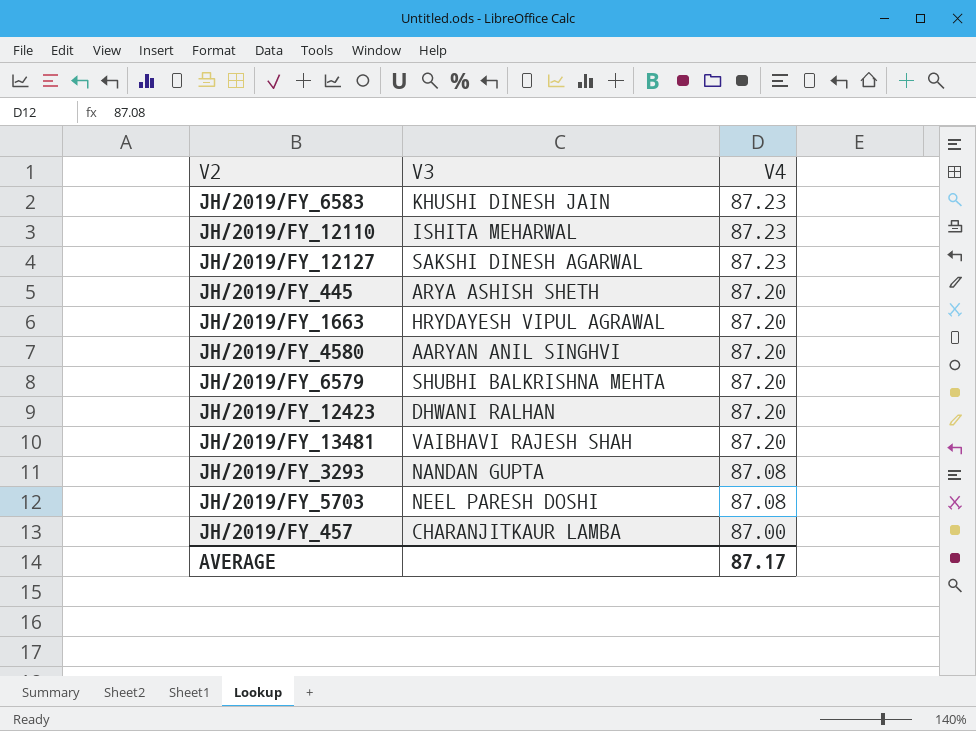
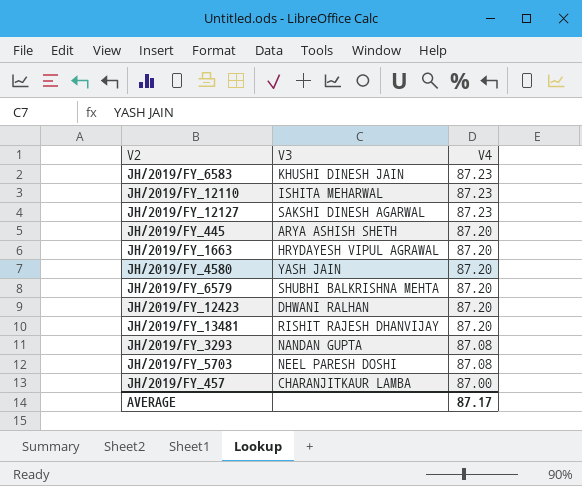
JH/2019/FY_4580 | V3: AARYAN ANIL SINGHVI -> YASH JAIN
JH/2019/FY_13481 | V3: VAIBHAVI RAJESH SHAH -> RISHIT RAJESH DHANVIJAY

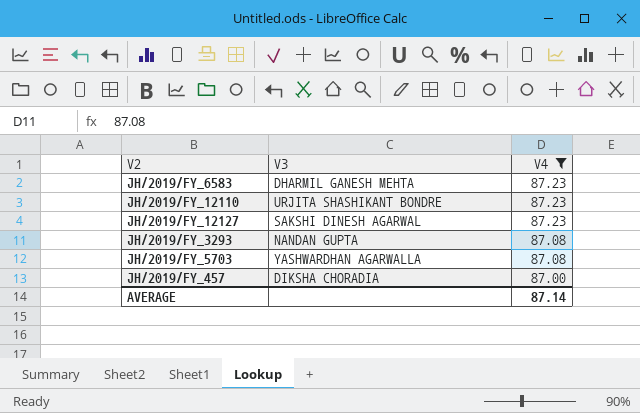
filter: none -> V4 != 87.20
JH/2019/FY_6583 | V3: KHUSHI DINESH JAIN -> DHARMIL GANESH MEHTA
JH/2019/FY_12110 | V3: ISHITA MEHARWAL -> URJITA SHASHIKANT BONDRE
JH/2019/FY_5703 | V3: NEEL PARESH DOSHI -> YASHWARDHAN AGARWALLA
JH/2019/FY_457 | V3: CHARANJITKAUR LAMBA -> DIKSHA CHORADIA
AVERAGE | V4: 87.17 -> 87.14

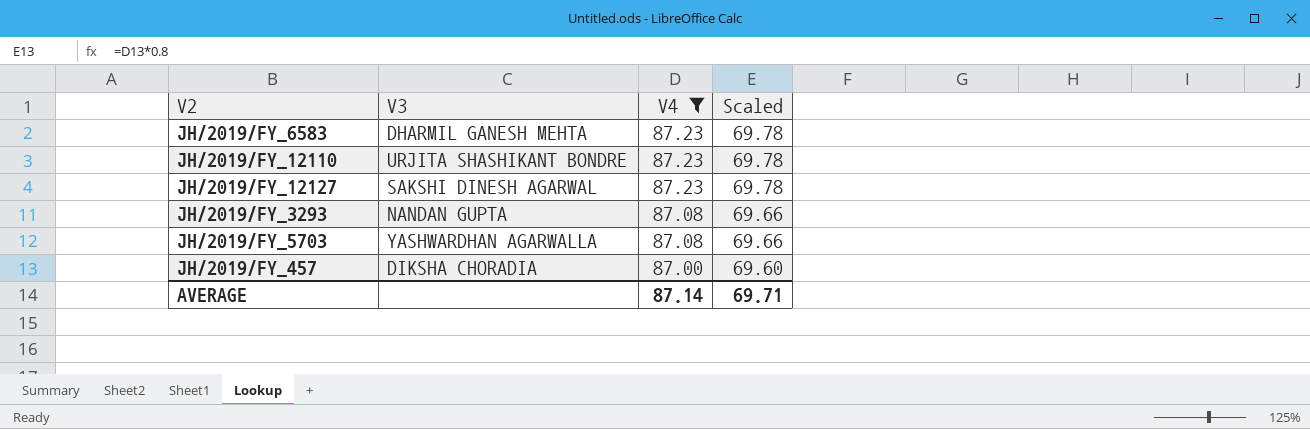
column Scaled | formula: none -> [V4] * 0.8

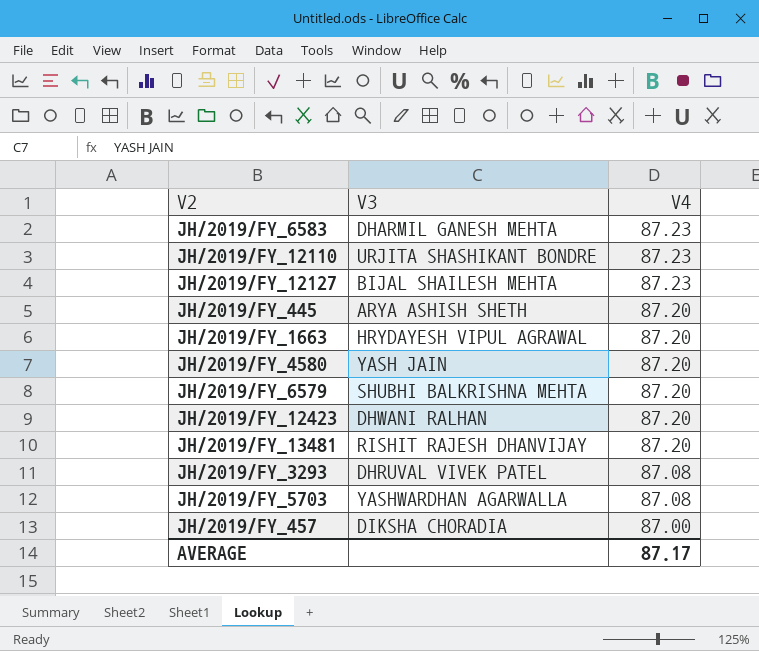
filter: V4 != 87.20 -> none
column Scaled | formula: [V4] * 0.8 -> none
JH/2019/FY_12127 | V3: SAKSHI DINESH AGARWAL -> BIJAL SHAILESH MEHTA
JH/2019/FY_3293 | V3: NANDAN GUPTA -> DHRUVAL VIVEK PATEL
AVERAGE | V4: 87.14 -> 87.17

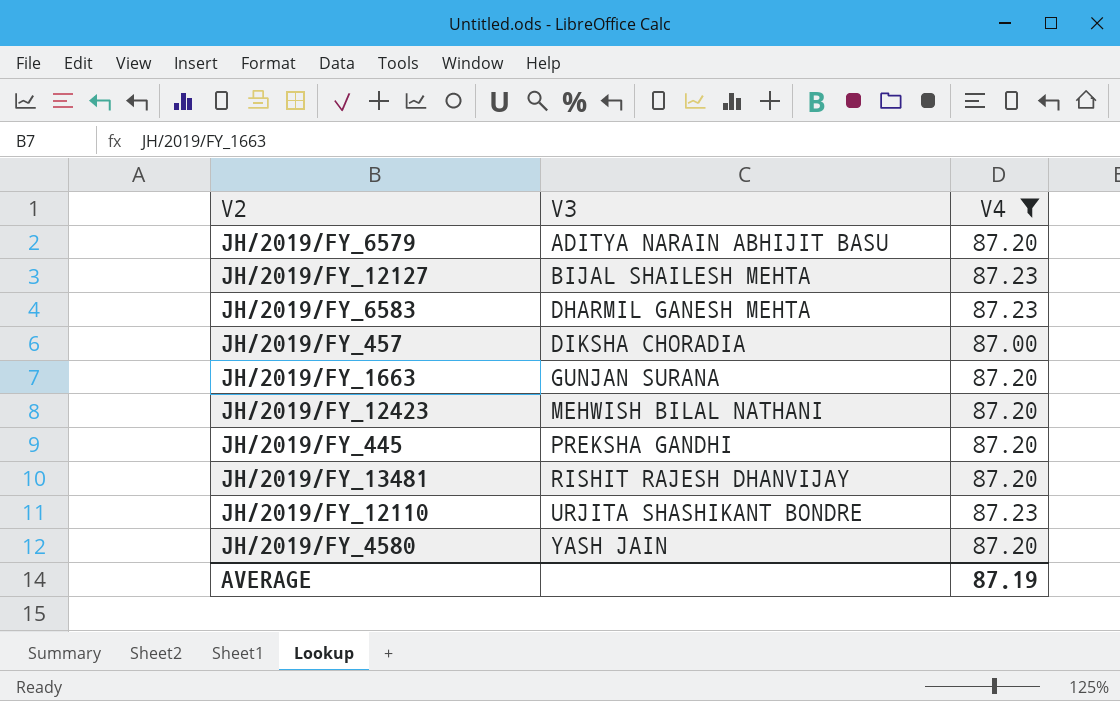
filter: none -> V4 != 87.08
row order: V4 descending -> V3 ascending
JH/2019/FY_6579 | V3: SHUBHI BALKRISHNA MEHTA -> ADITYA NARAIN ABHIJIT BASU
JH/2019/FY_1663 | V3: HRYDAYESH VIPUL AGRAWAL -> GUNJAN SURANA
JH/2019/FY_12423 | V3: DHWANI RALHAN -> MEHWISH BILAL NATHANI
JH/2019/FY_445 | V3: ARYA ASHISH SHETH -> PREKSHA GANDHI
AVERAGE | V4: 87.17 -> 87.19

